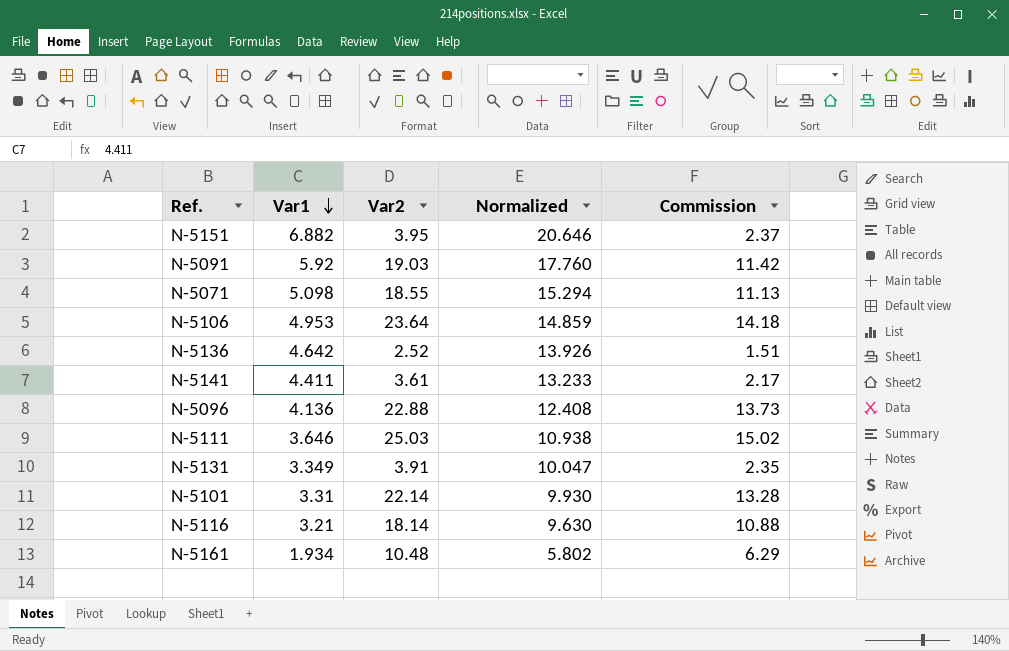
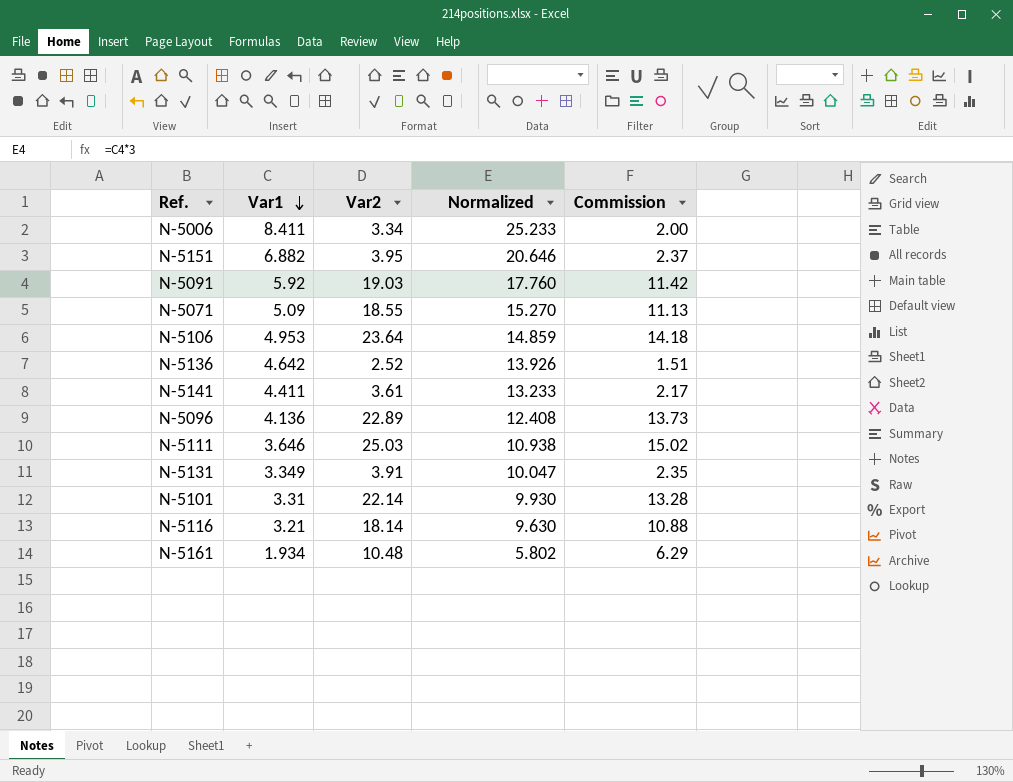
row N-5006: none -> 8.411 | 3.34 | 25.233 | 2.00
N-5071 | Var1: 5.098 -> 5.09
N-5071 | Normalized: 15.294 -> 15.270
N-5096 | Var2: 22.88 -> 22.89

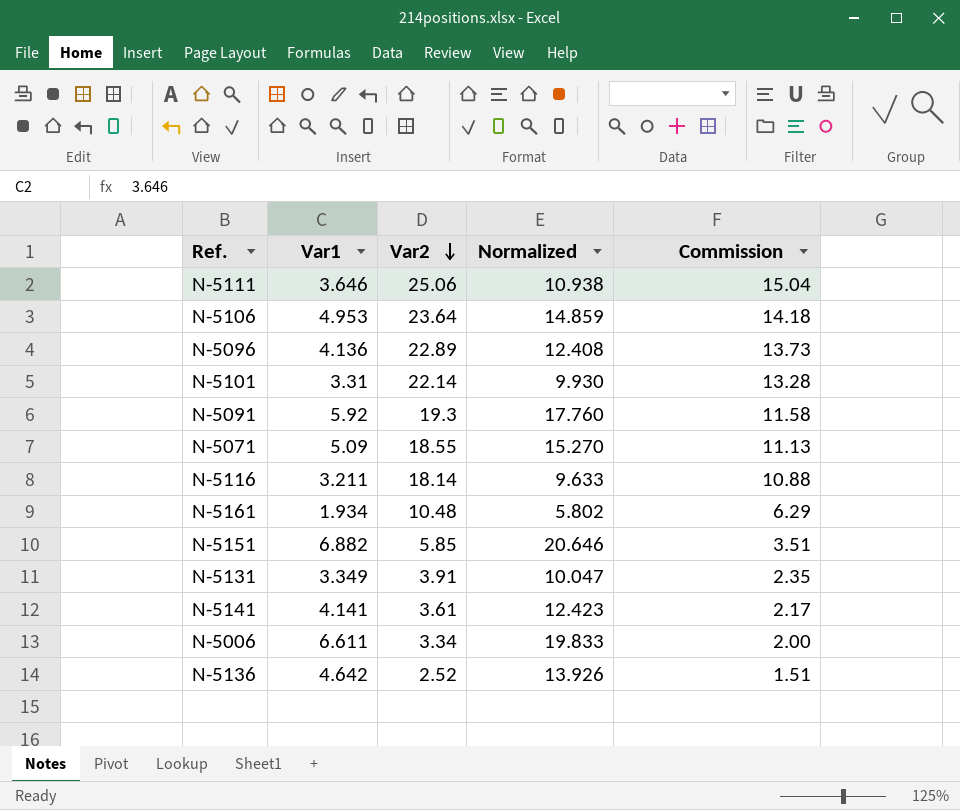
row order: Var1 descending -> Var2 descending
N-5111 | Var2: 25.03 -> 25.06
N-5111 | Commission: 15.02 -> 15.04
N-5091 | Var2: 19.03 -> 19.3
N-5091 | Commission: 11.42 -> 11.58
N-5116 | Var1: 3.21 -> 3.211
N-5116 | Normalized: 9.630 -> 9.633
N-5151 | Var2: 3.95 -> 5.85
N-5151 | Commission: 2.37 -> 3.51
N-5141 | Var1: 4.411 -> 4.141
N-5141 | Normalized: 13.233 -> 12.423
N-5006 | Var1: 8.411 -> 6.611
N-5006 | Normalized: 25.233 -> 19.833

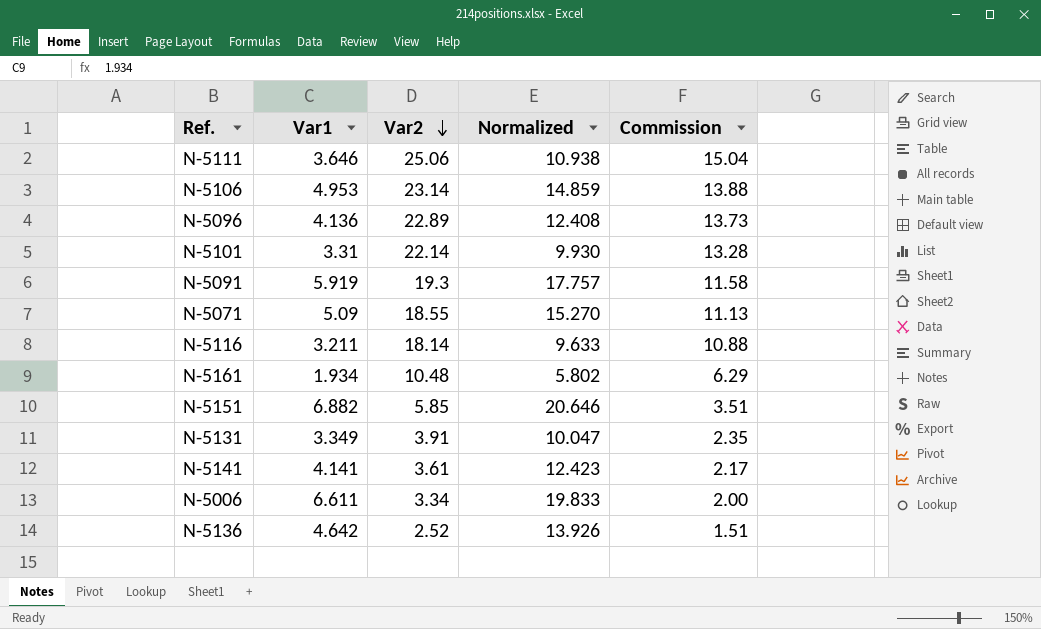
N-5106 | Var2: 23.64 -> 23.14
N-5106 | Commission: 14.18 -> 13.88
N-5091 | Var1: 5.92 -> 5.919
N-5091 | Normalized: 17.760 -> 17.757

